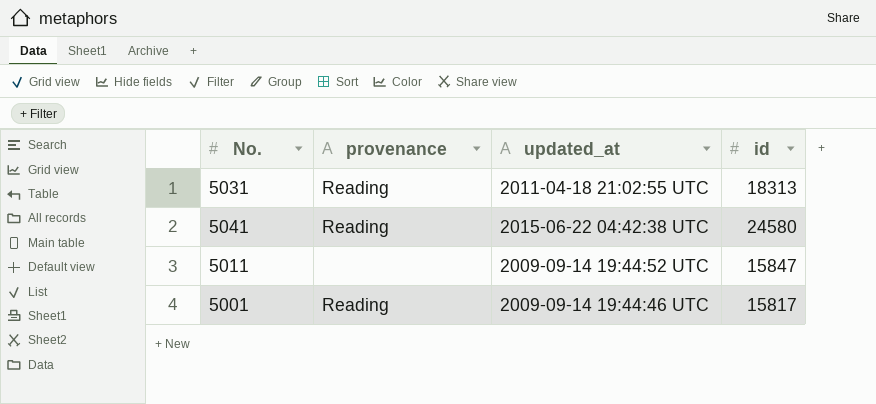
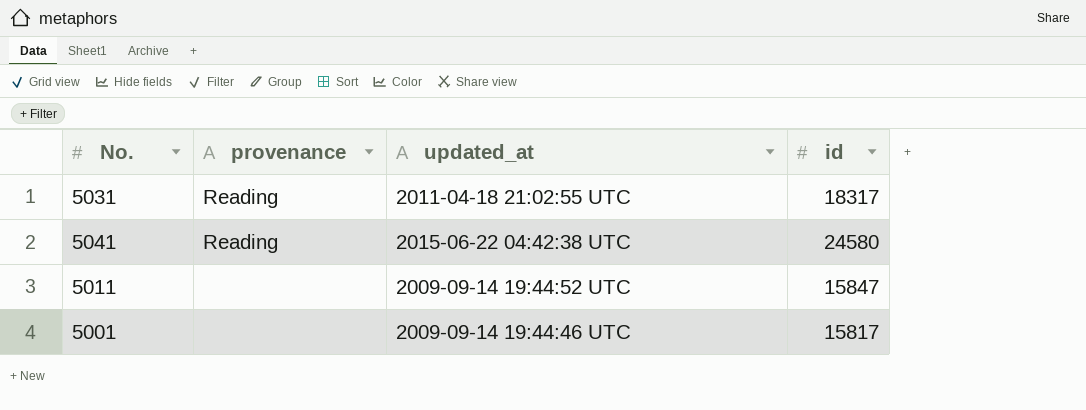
5031 | id: 18313 -> 18317
5001 | provenance: Reading -> none

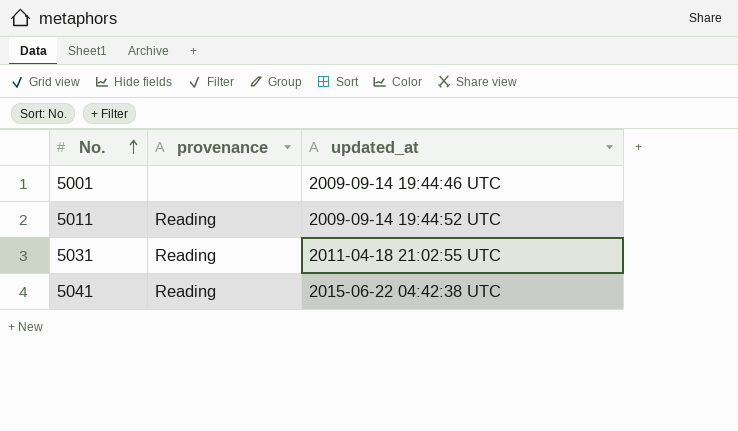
row order: none -> No. ascending
column id | position: 4 -> none
5011 | provenance: none -> Reading

